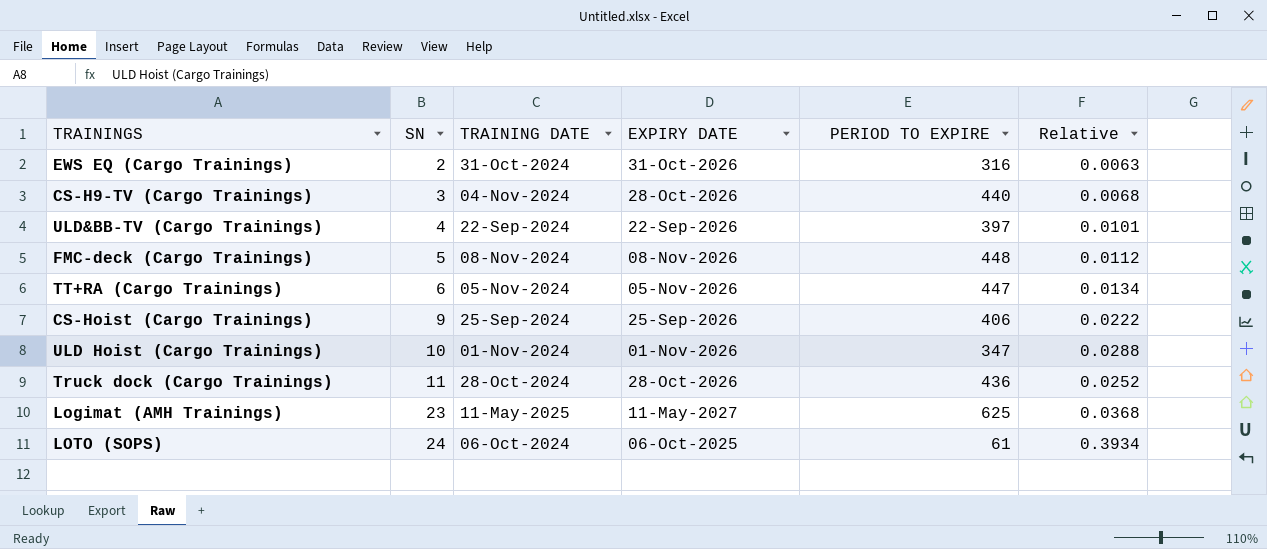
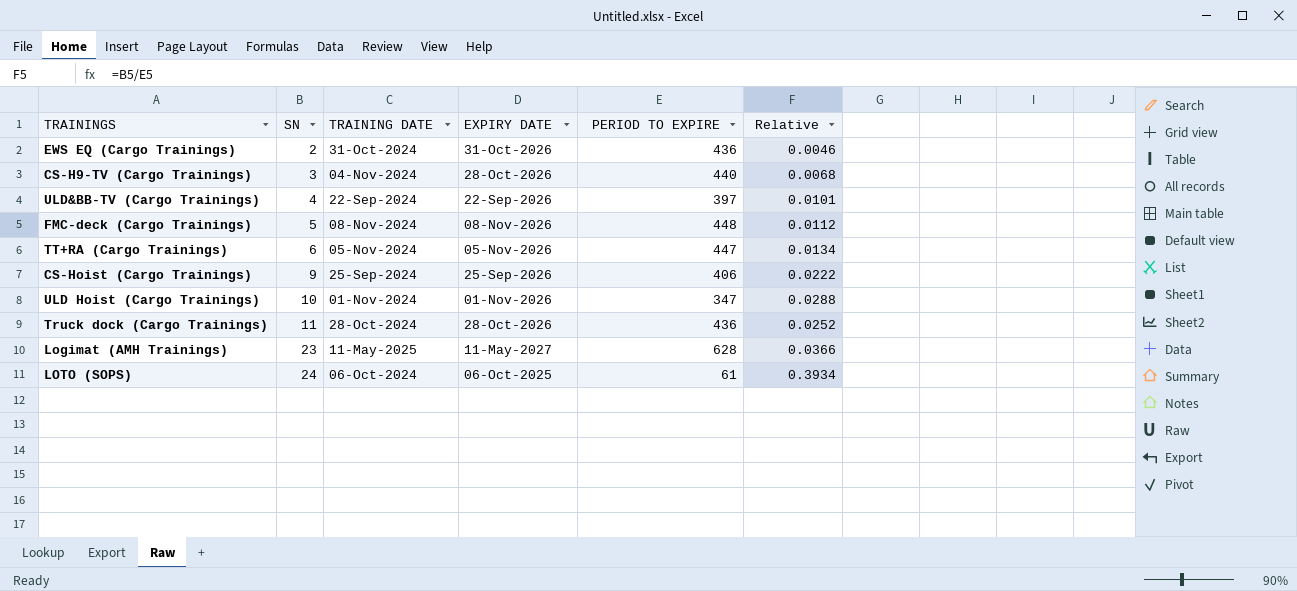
EWS EQ (Cargo Trainings) | PERIOD TO EXPIRE: 316 -> 436
EWS EQ (Cargo Trainings) | Relative: 0.0063 -> 0.0046
Logimat (AMH Trainings) | PERIOD TO EXPIRE: 625 -> 628
Logimat (AMH Trainings) | Relative: 0.0368 -> 0.0366

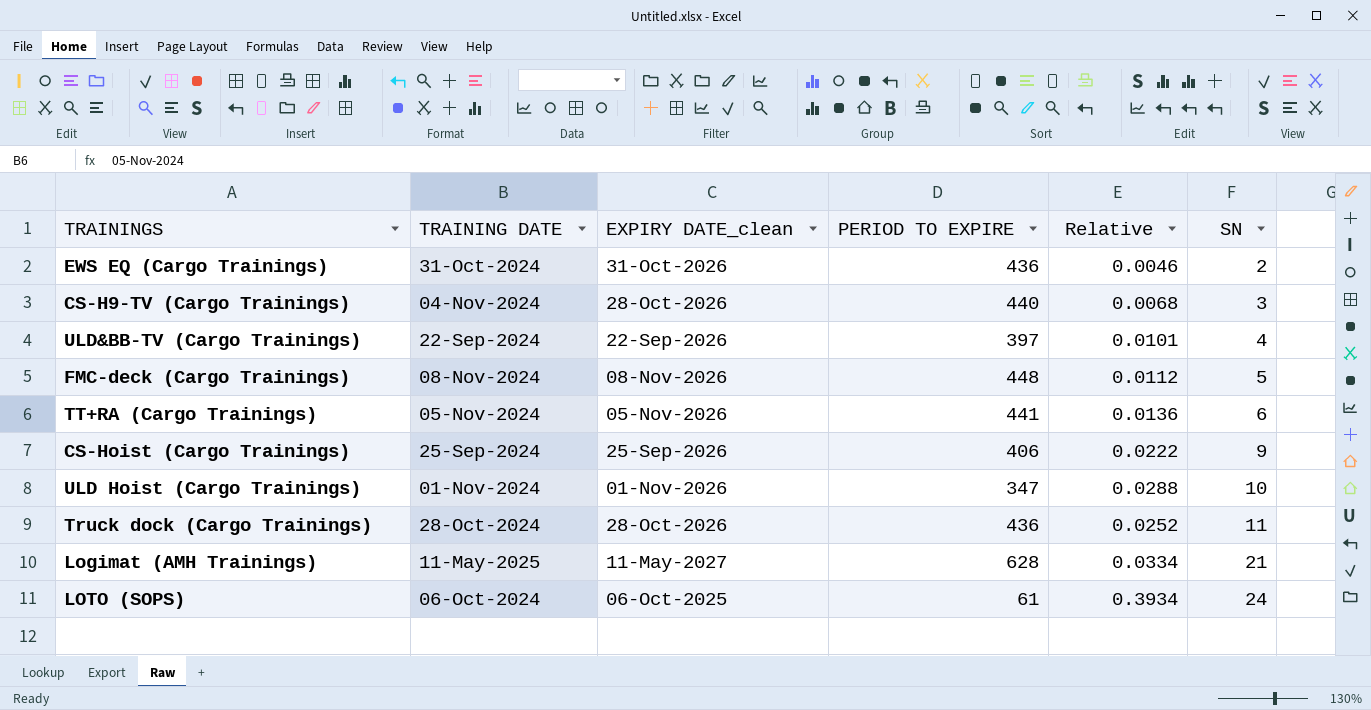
column name: EXPIRY DATE -> EXPIRY DATE_clean
column SN | position: 2 -> 6
TT+RA (Cargo Trainings) | PERIOD TO EXPIRE: 447 -> 441
TT+RA (Cargo Trainings) | Relative: 0.0134 -> 0.0136
Logimat (AMH Trainings) | Relative: 0.0366 -> 0.0334
Logimat (AMH Trainings) | SN: 23 -> 21

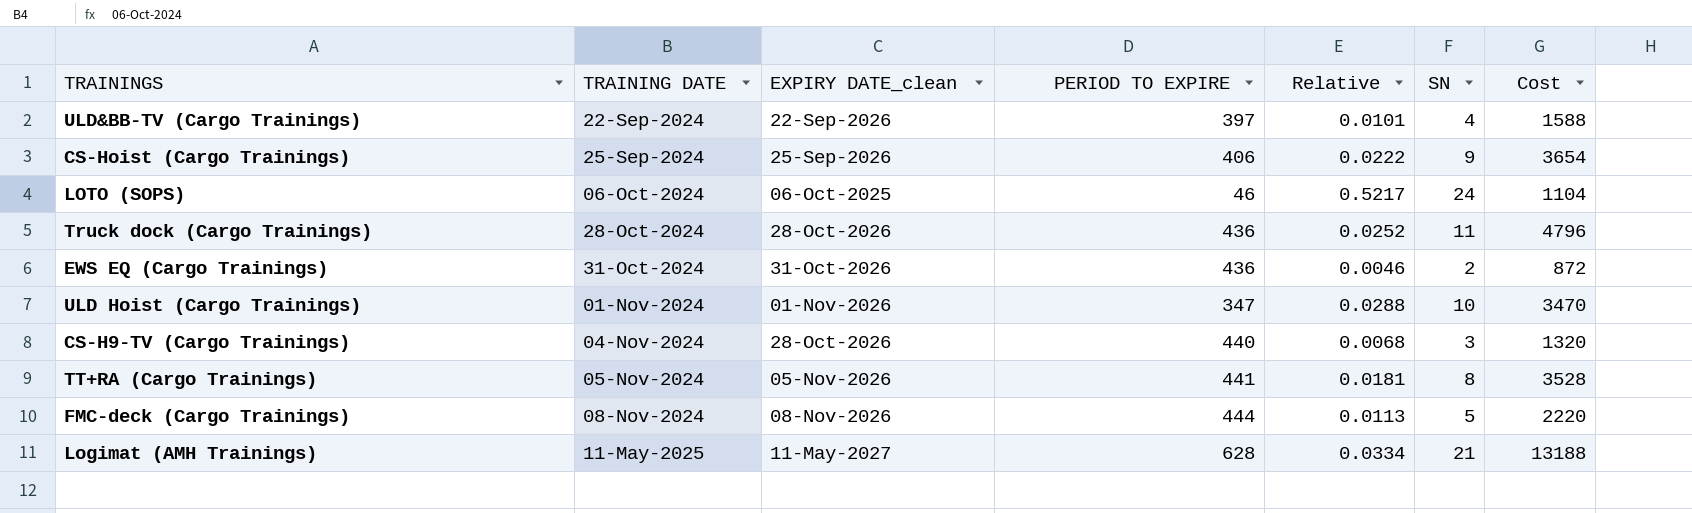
row order: SN ascending -> TRAINING DATE ascending
column Cost | formula: none -> [PERIOD TO EXPIRE] * [SN]
LOTO (SOPS) | PERIOD TO EXPIRE: 61 -> 46
LOTO (SOPS) | Relative: 0.3934 -> 0.5217
TT+RA (Cargo Trainings) | Relative: 0.0136 -> 0.0181
TT+RA (Cargo Trainings) | SN: 6 -> 8
FMC-deck (Cargo Trainings) | PERIOD TO EXPIRE: 448 -> 444
FMC-deck (Cargo Trainings) | Relative: 0.0112 -> 0.0113

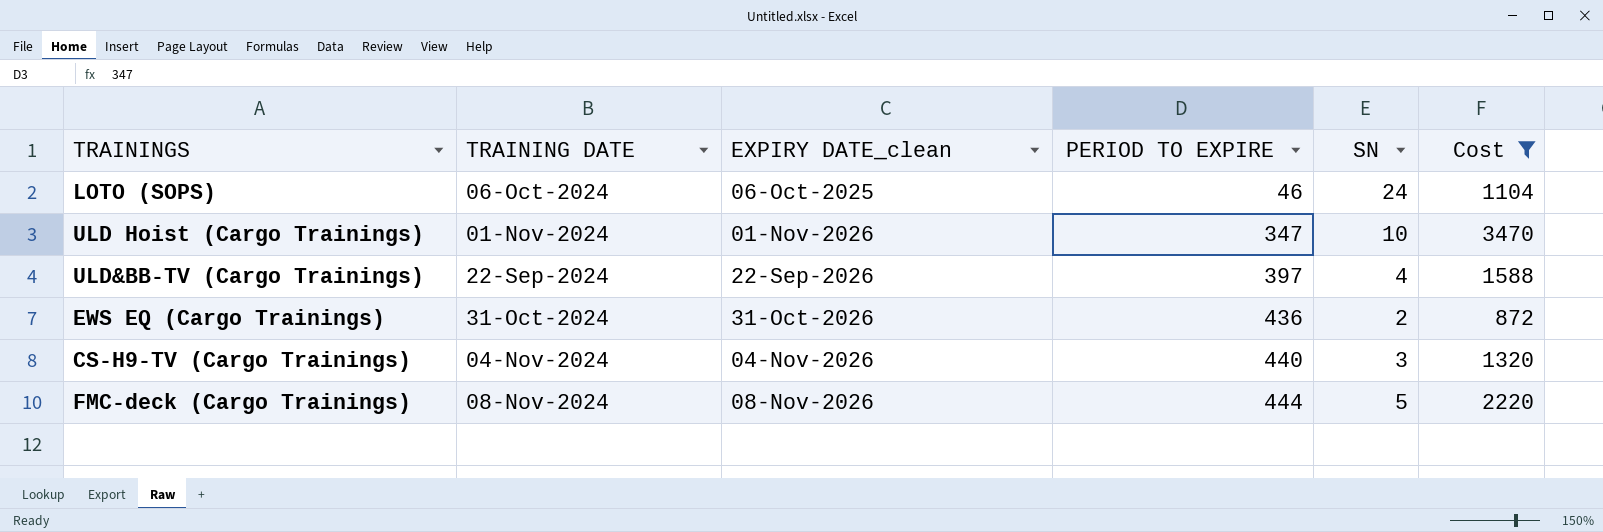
filter: none -> Cost <= 3470
row order: TRAINING DATE ascending -> PERIOD TO EXPIRE ascending
column Relative | formula: [SN] / [PERIOD TO EXPIRE] -> none
CS-H9-TV (Cargo Trainings) | EXPIRY DATE_clean: 28-Oct-2026 -> 04-Nov-2026

